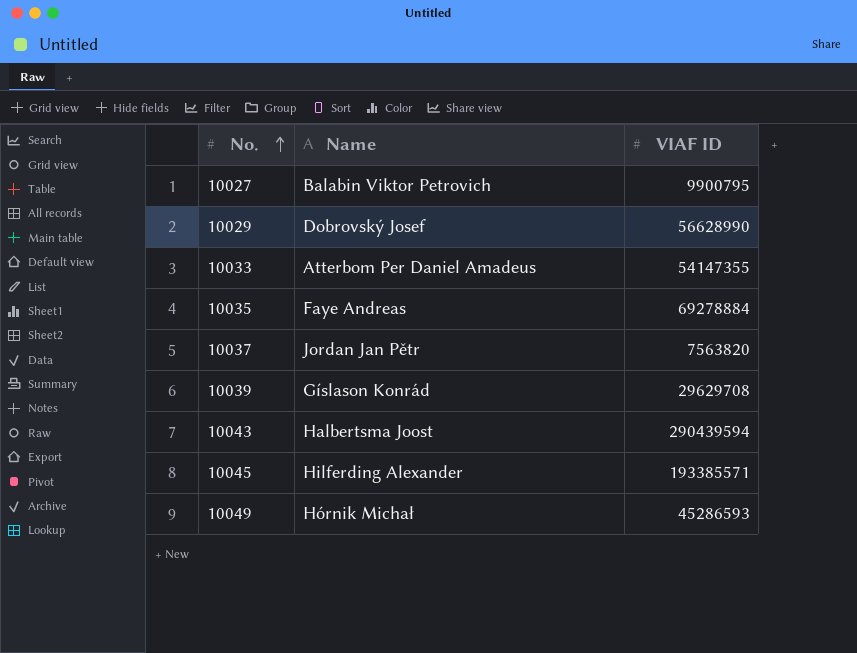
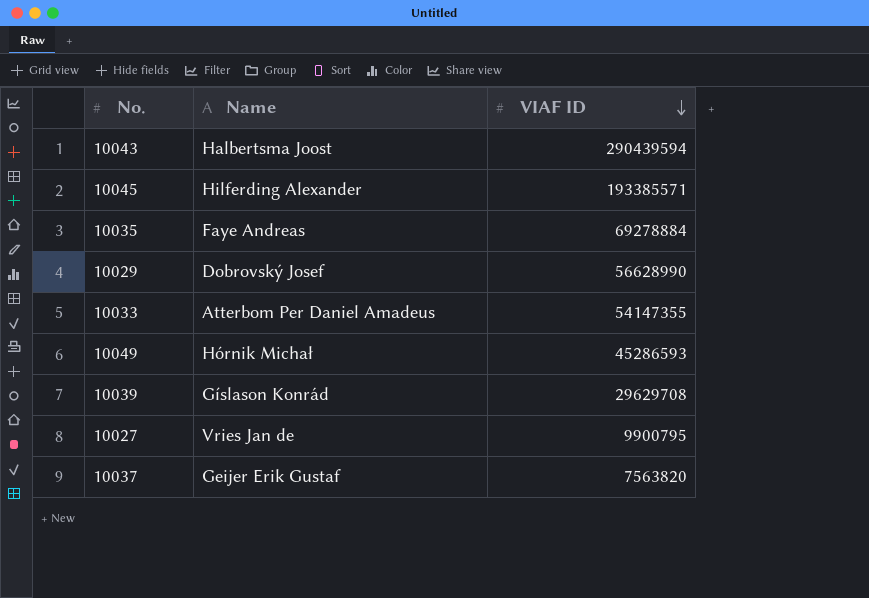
row order: No. ascending -> VIAF ID descending
10027 | Name: Balabin Viktor Petrovich -> Vries Jan de
10037 | Name: Jordan Jan Pětr -> Geijer Erik Gustaf

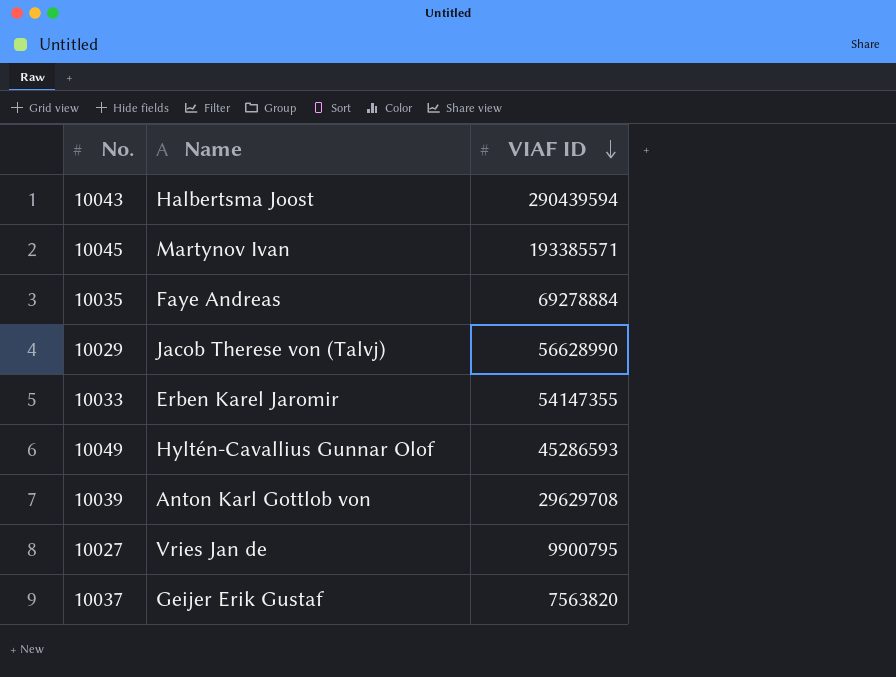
10045 | Name: Hilferding Alexander -> Martynov Ivan
10029 | Name: Dobrovský Josef -> Jacob Therese von (Talvj)
10033 | Name: Atterbom Per Daniel Amadeus -> Erben Karel Jaromir
10049 | Name: Hórnik Michał -> Hyltén-Cavallius Gunnar Olof
10039 | Name: Gíslason Konrád -> Anton Karl Gottlob von

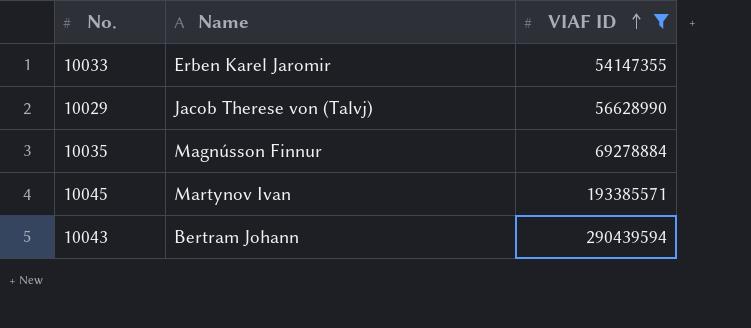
filter: none -> VIAF ID >= 54147355
row order: VIAF ID descending -> VIAF ID ascending
10035 | Name: Faye Andreas -> Magnússon Finnur
10043 | Name: Halbertsma Joost -> Bertram Johann

